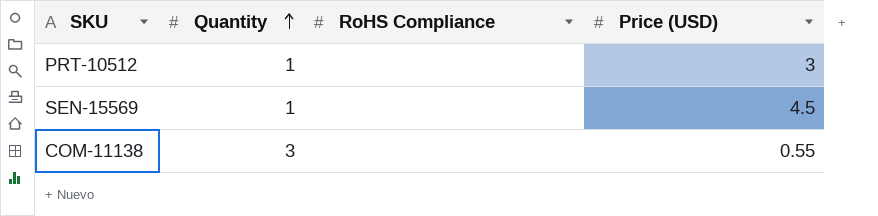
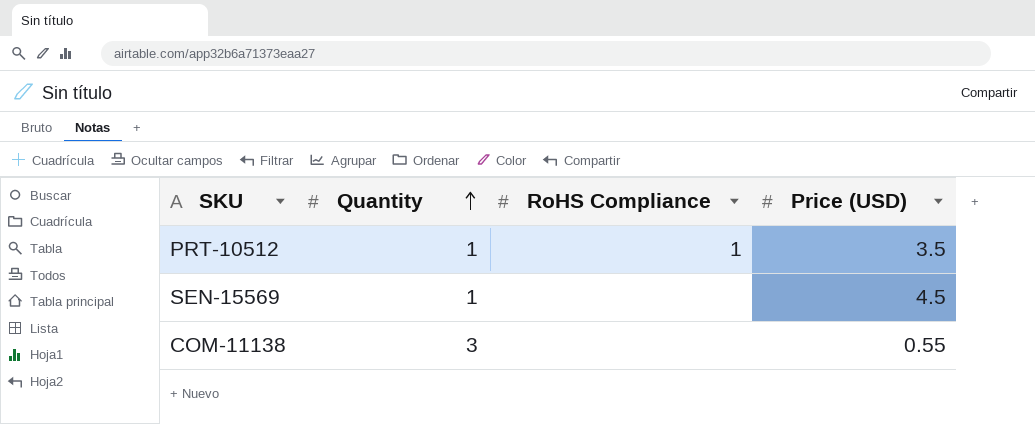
PRT-10512 | RoHS Compliance: none -> 1
PRT-10512 | Price (USD): 3 -> 3.5

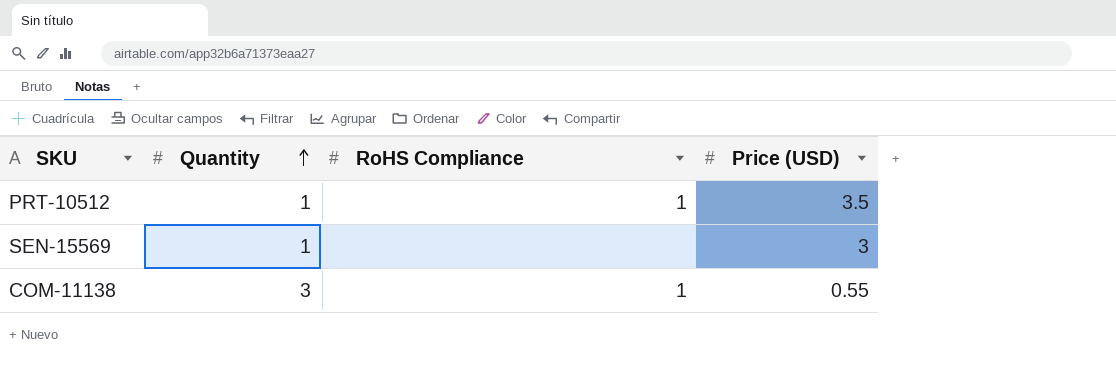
SEN-15569 | Price (USD): 4.5 -> 3
COM-11138 | RoHS Compliance: none -> 1

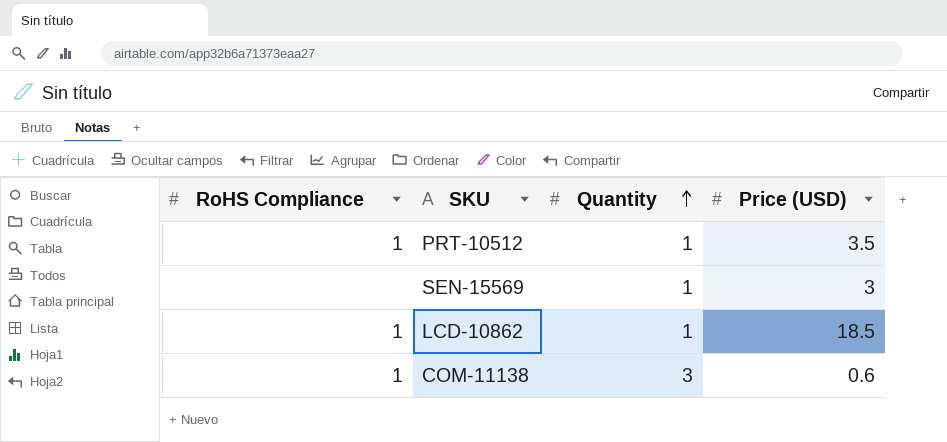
column RoHS Compliance | position: 3 -> 1
row LCD-10862: none -> 1 | 1 | 18.5
COM-11138 | Price (USD): 0.55 -> 0.6

